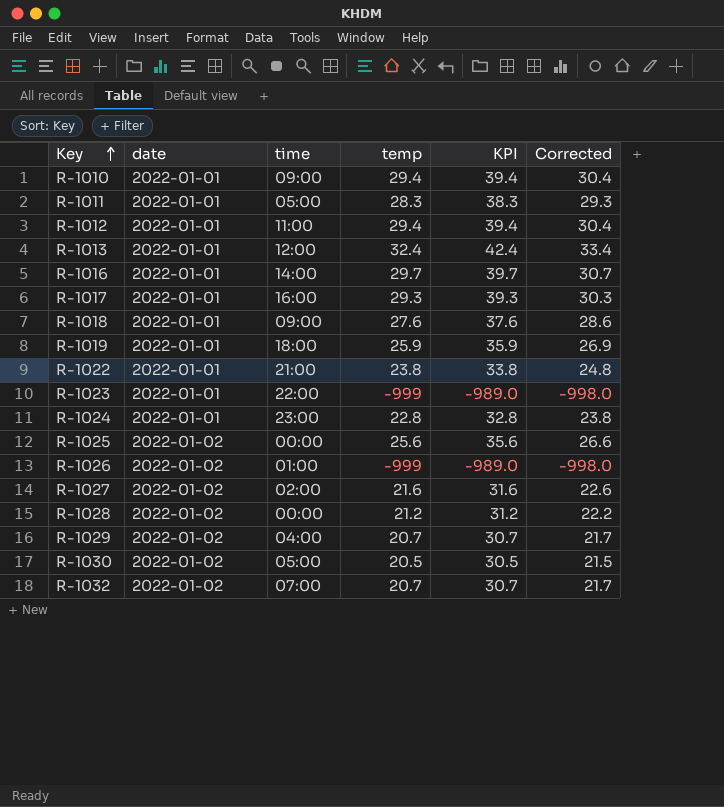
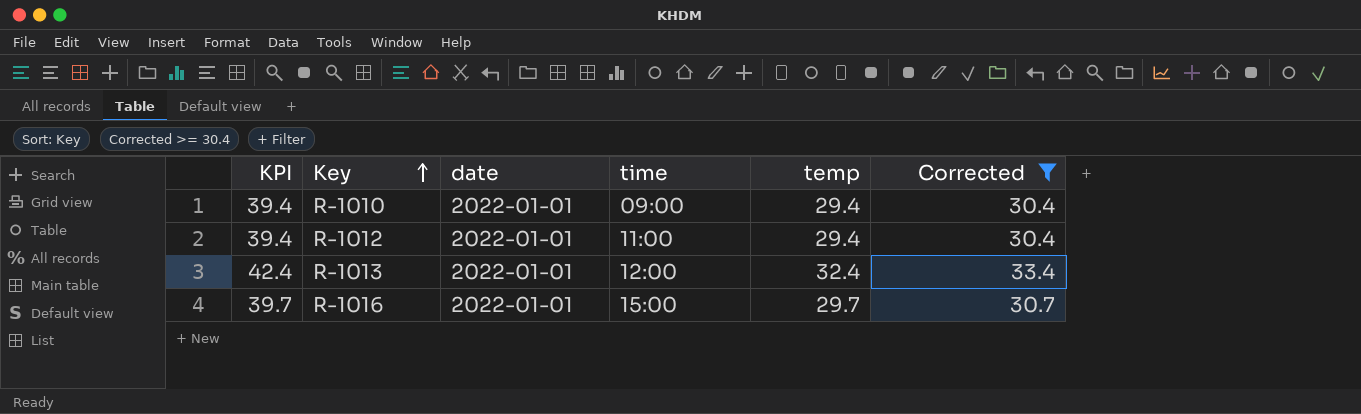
filter: none -> Corrected >= 30.4
column KPI | position: 5 -> 1
R-1016 | time: 14:00 -> 15:00

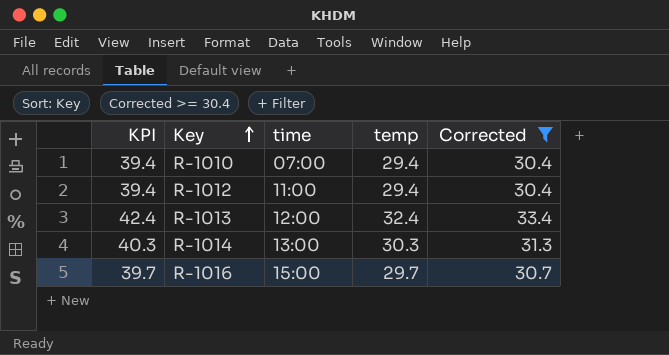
column date | position: 3 -> none
R-1010 | time: 09:00 -> 07:00
row R-1014: none -> 40.3 | 13:00 | 30.3 | 31.3

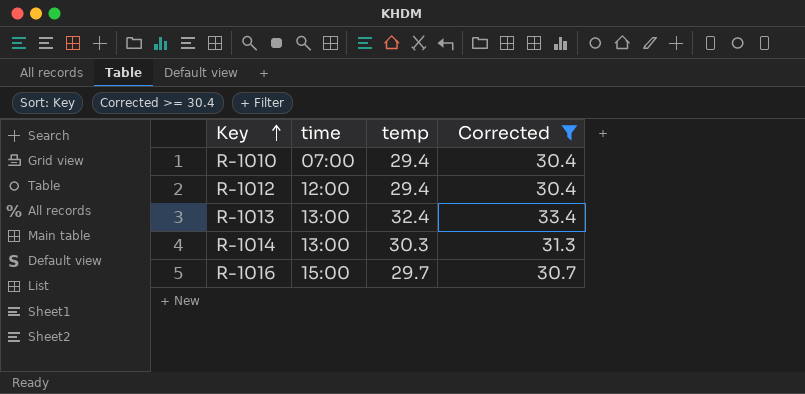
column KPI | formula: [temp] + 10 -> none
R-1012 | time: 11:00 -> 12:00
R-1013 | time: 12:00 -> 13:00

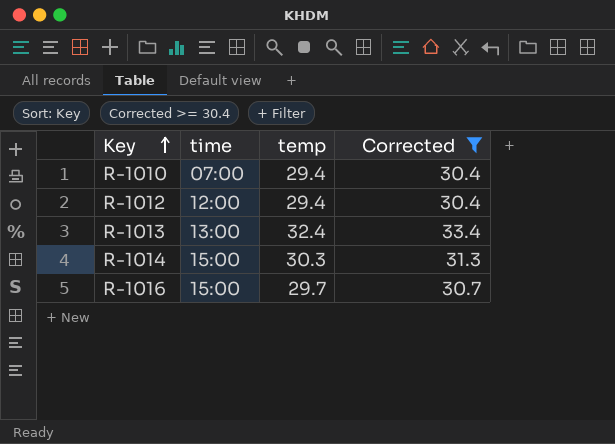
R-1014 | time: 13:00 -> 15:00

